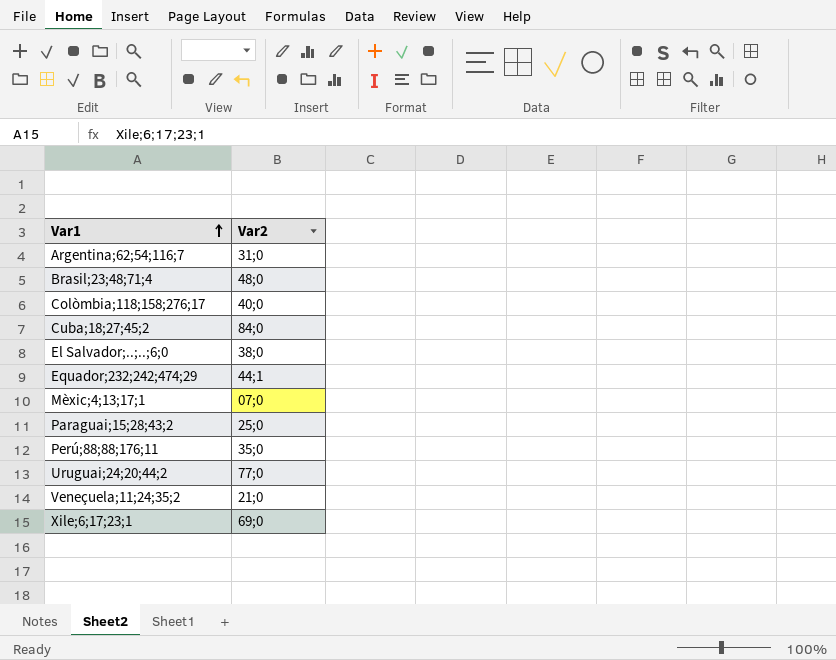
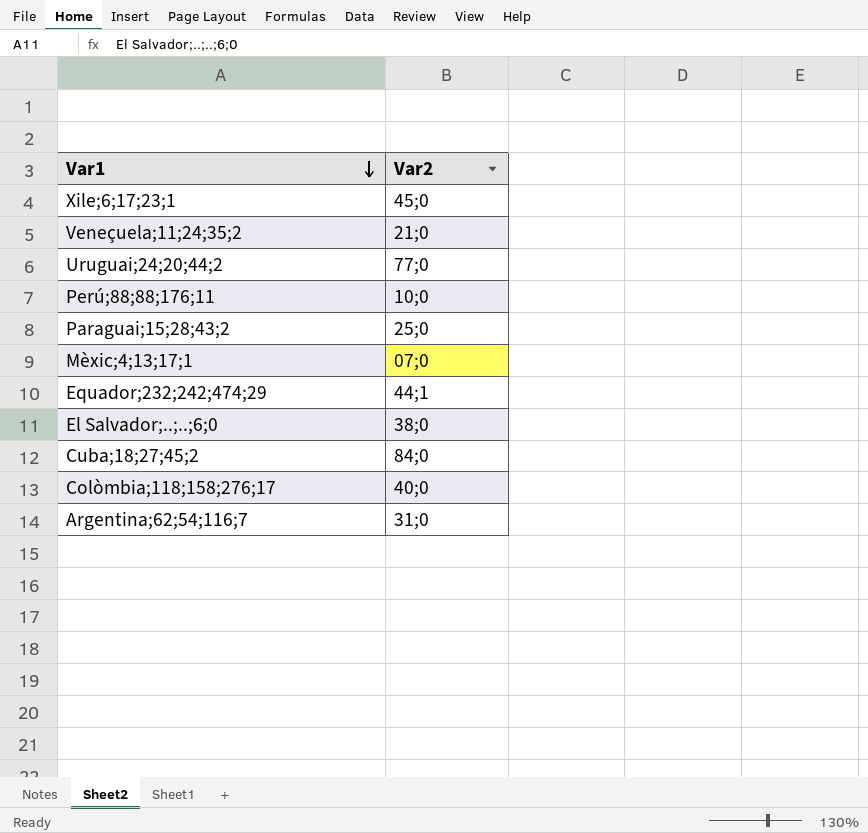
row order: Var1 ascending -> Var1 descending
row Brasil;23;48;71;4: 48;0 -> none
Xile;6;17;23;1 | Var2: 69;0 -> 45;0
Perú;88;88;176;11 | Var2: 35;0 -> 10;0

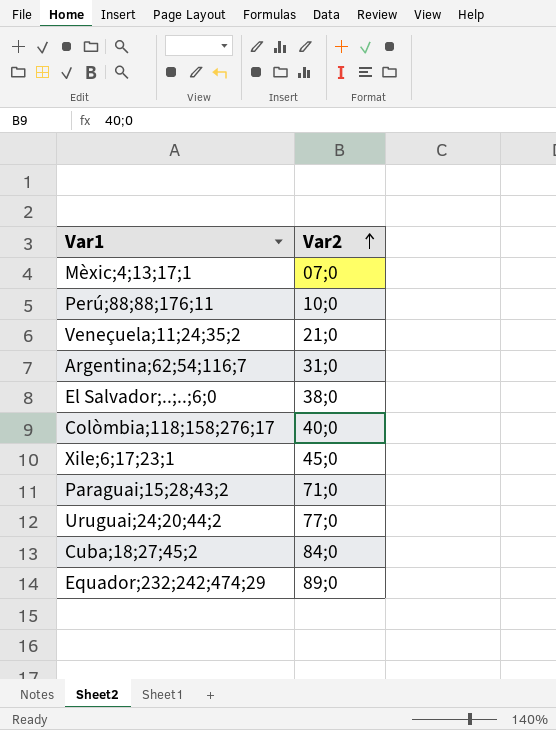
row order: Var1 descending -> Var2 ascending
Paraguai;15;28;43;2 | Var2: 25;0 -> 71;0
Equador;232;242;474;29 | Var2: 44;1 -> 89;0

